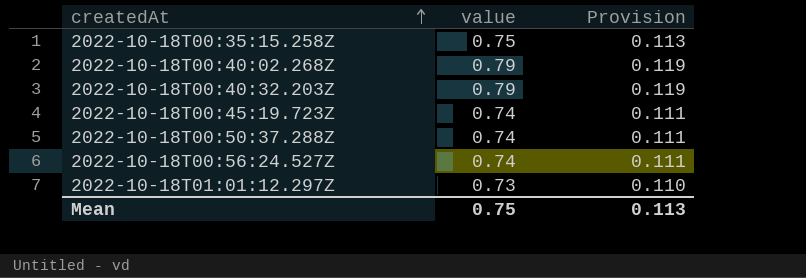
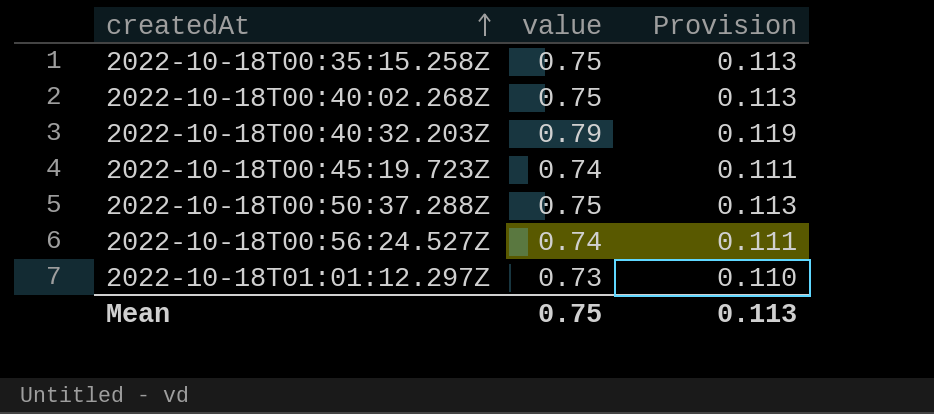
2022-10-18T00:40:02.268Z | value: 0.79 -> 0.75
2022-10-18T00:40:02.268Z | Provision: 0.119 -> 0.113
2022-10-18T00:50:37.288Z | value: 0.74 -> 0.75
2022-10-18T00:50:37.288Z | Provision: 0.111 -> 0.113

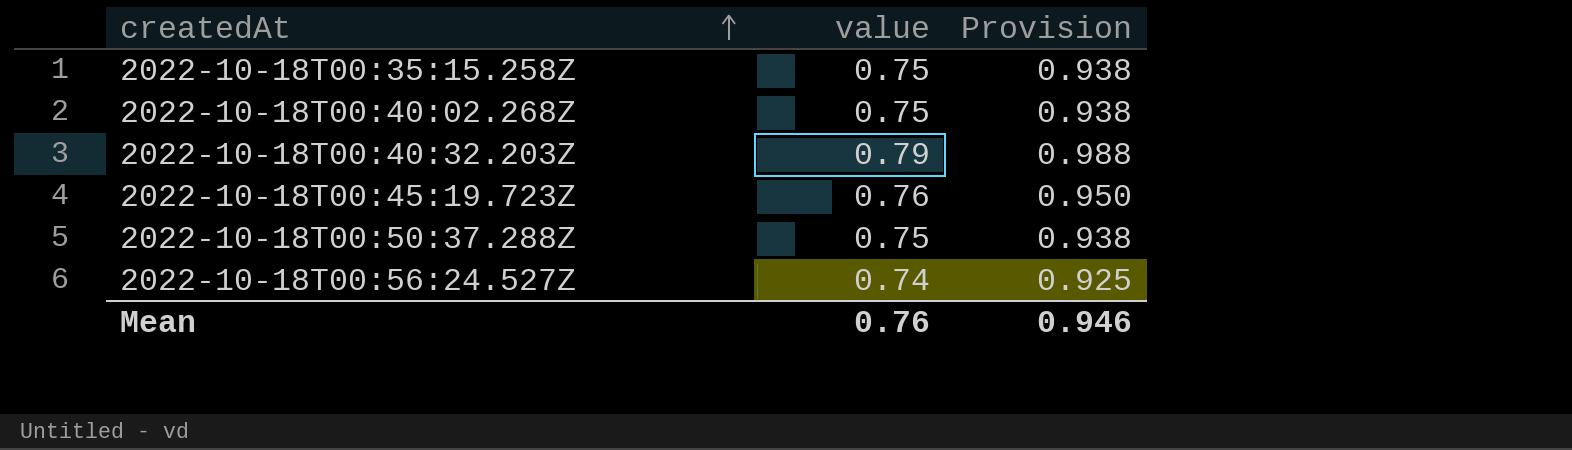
column Provision | formula: [value] * 0.15 -> [value] * 1.25
row 2022-10-18T01:01:12.297Z: 0.73 | 0.110 -> none
2022-10-18T00:45:19.723Z | value: 0.74 -> 0.76
Mean | value: 0.75 -> 0.76
Mean | Provision: 0.113 -> 0.946

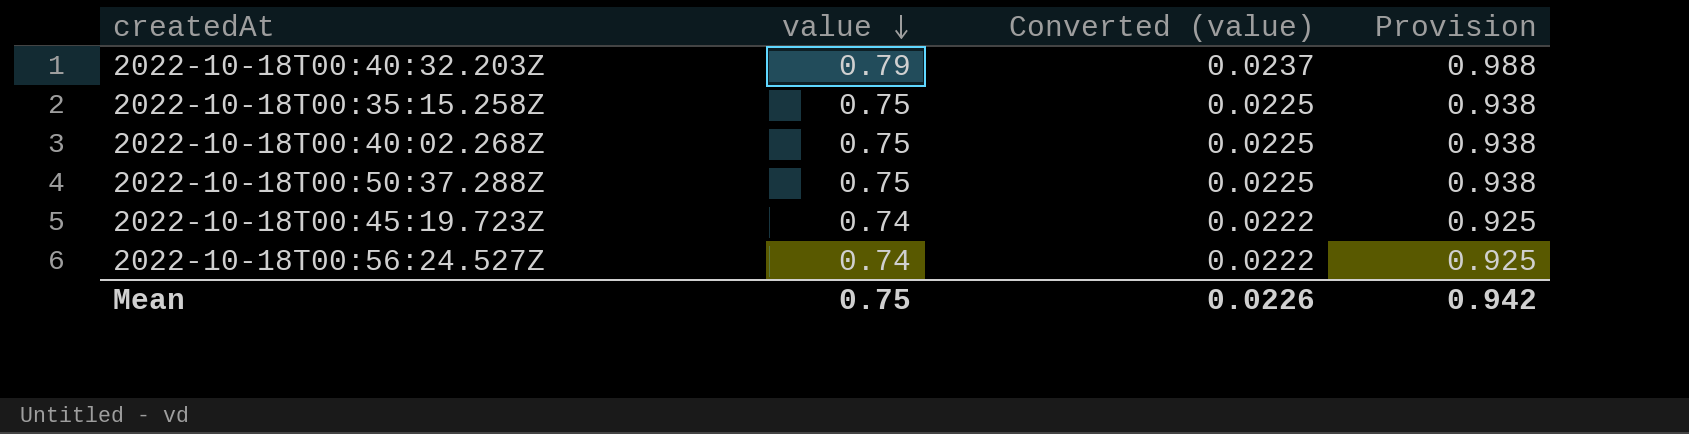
row order: createdAt ascending -> value descending
column Converted (value) | formula: none -> [value] * 0.03
2022-10-18T00:45:19.723Z | value: 0.76 -> 0.74
2022-10-18T00:45:19.723Z | Provision: 0.950 -> 0.925
Mean | value: 0.76 -> 0.75
Mean | Provision: 0.946 -> 0.942

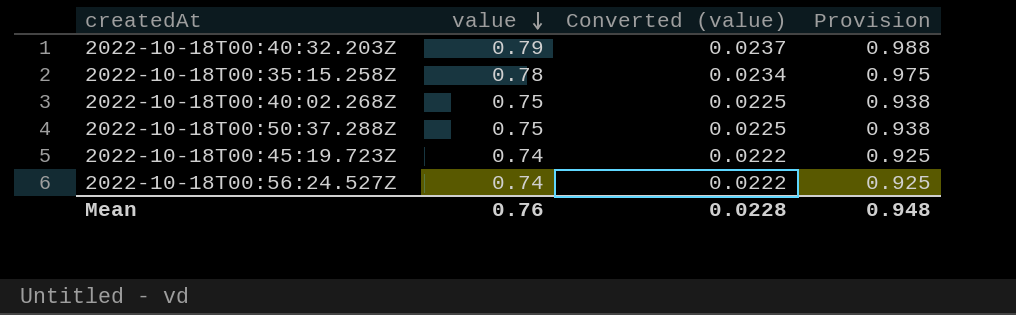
2022-10-18T00:35:15.258Z | value: 0.75 -> 0.78
2022-10-18T00:35:15.258Z | Converted (value): 0.0225 -> 0.0234
2022-10-18T00:35:15.258Z | Provision: 0.938 -> 0.975
Mean | value: 0.75 -> 0.76
Mean | Converted (value): 0.0226 -> 0.0228
Mean | Provision: 0.942 -> 0.948

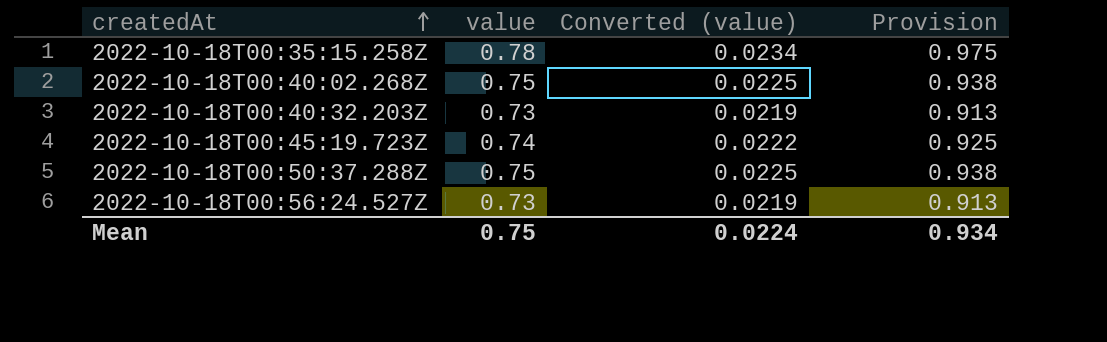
row order: value descending -> createdAt ascending
2022-10-18T00:40:32.203Z | value: 0.79 -> 0.73
2022-10-18T00:40:32.203Z | Converted (value): 0.0237 -> 0.0219
2022-10-18T00:40:32.203Z | Provision: 0.988 -> 0.913
2022-10-18T00:56:24.527Z | value: 0.74 -> 0.73
2022-10-18T00:56:24.527Z | Converted (value): 0.0222 -> 0.0219
2022-10-18T00:56:24.527Z | Provision: 0.925 -> 0.913
Mean | value: 0.76 -> 0.75
Mean | Converted (value): 0.0228 -> 0.0224
Mean | Provision: 0.948 -> 0.934

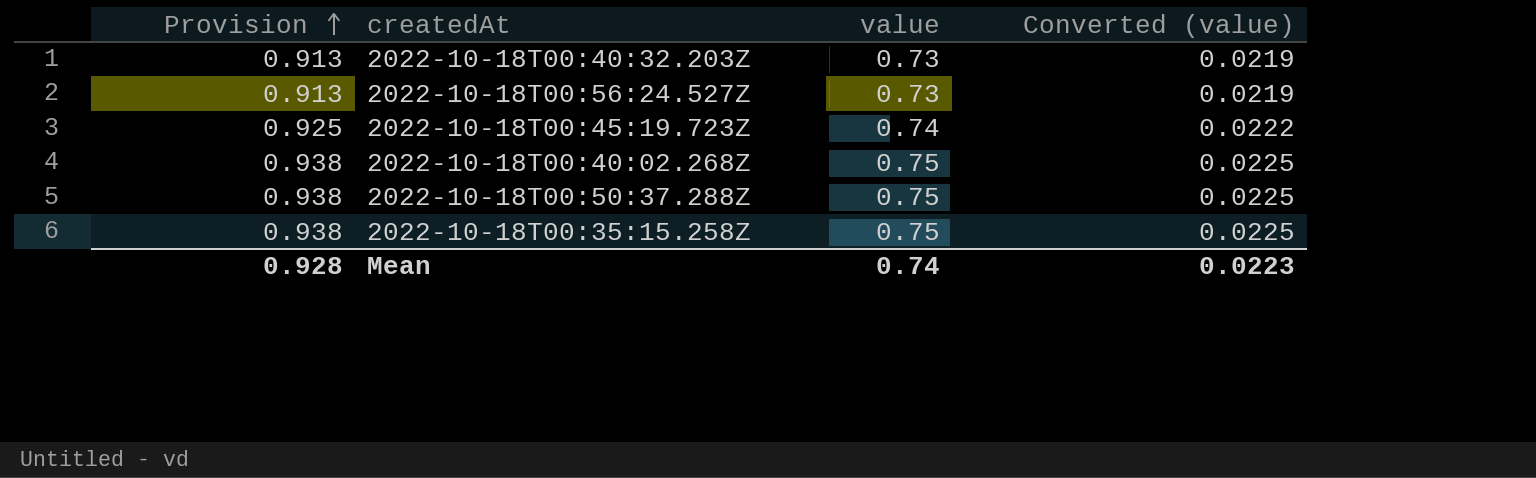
row order: createdAt ascending -> Provision ascending
column Provision | position: 4 -> 1
2022-10-18T00:35:15.258Z | Provision: 0.975 -> 0.938
2022-10-18T00:35:15.258Z | value: 0.78 -> 0.75
2022-10-18T00:35:15.258Z | Converted (value): 0.0234 -> 0.0225
Mean | Provision: 0.934 -> 0.928
Mean | value: 0.75 -> 0.74
Mean | Converted (value): 0.0224 -> 0.0223

